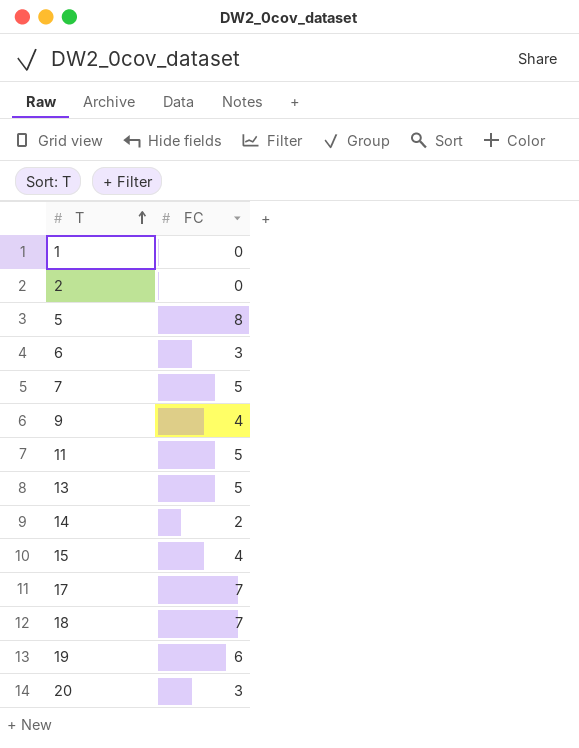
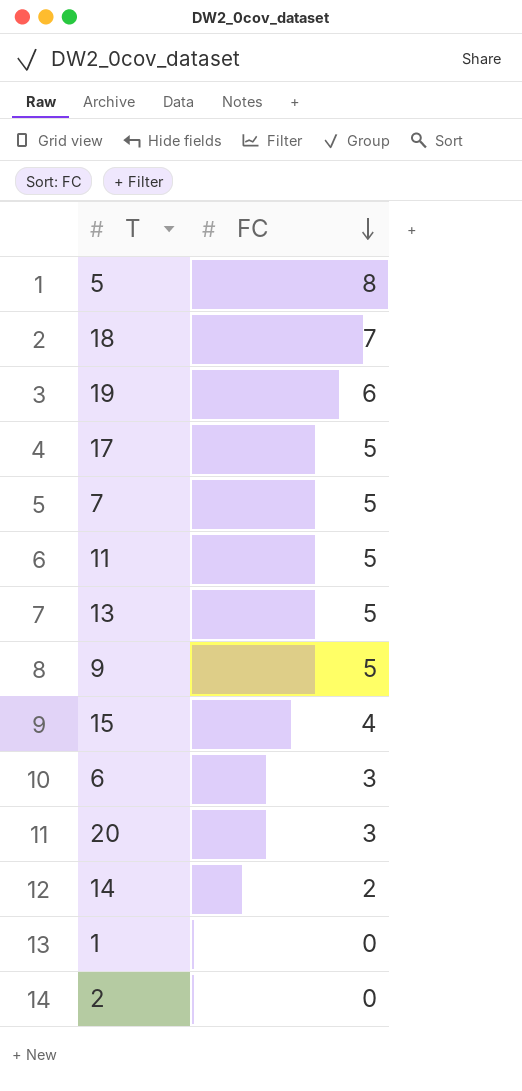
row order: T ascending -> FC descending
17 | FC: 7 -> 5
9 | FC: 4 -> 5

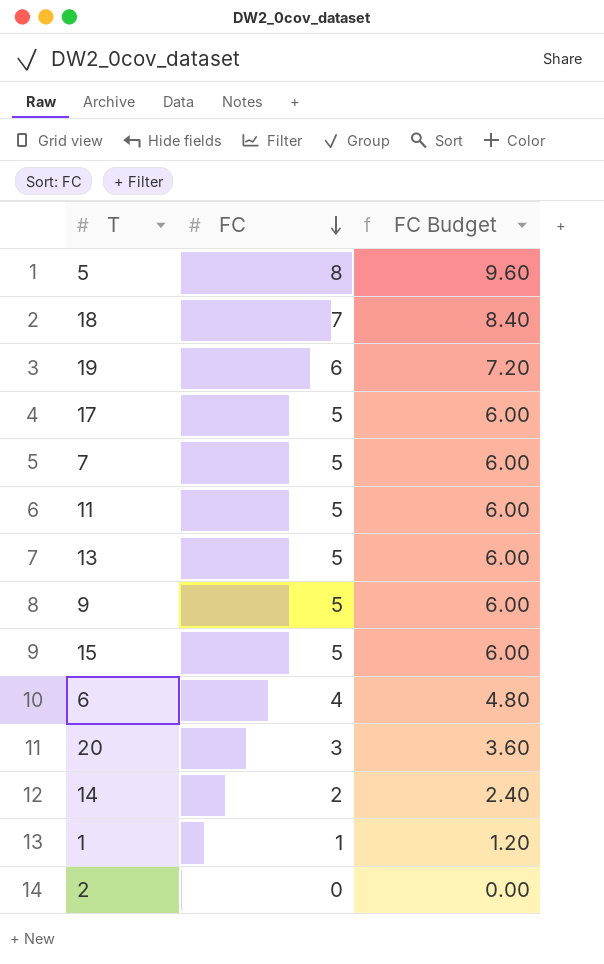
column FC Budget | formula: none -> [FC] * 1.2
15 | FC: 4 -> 5
6 | FC: 3 -> 4
1 | FC: 0 -> 1

